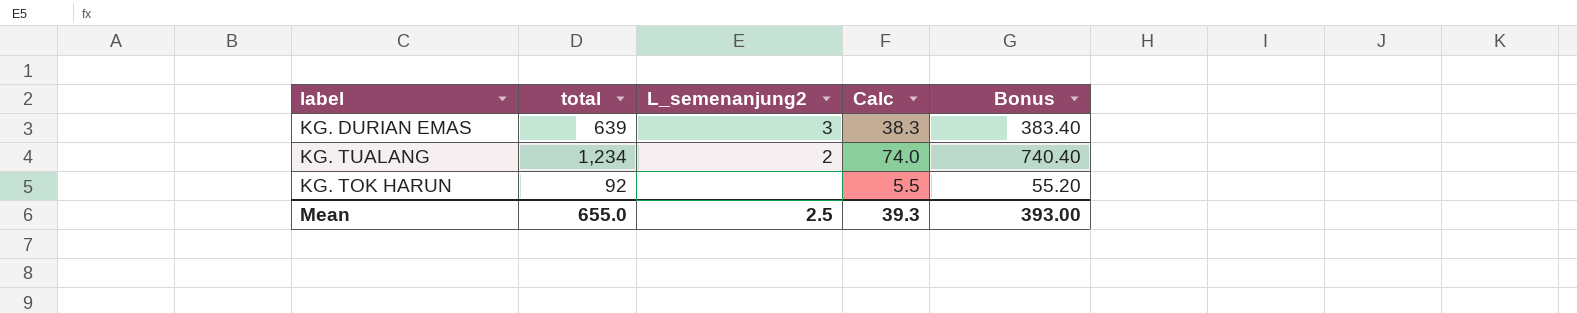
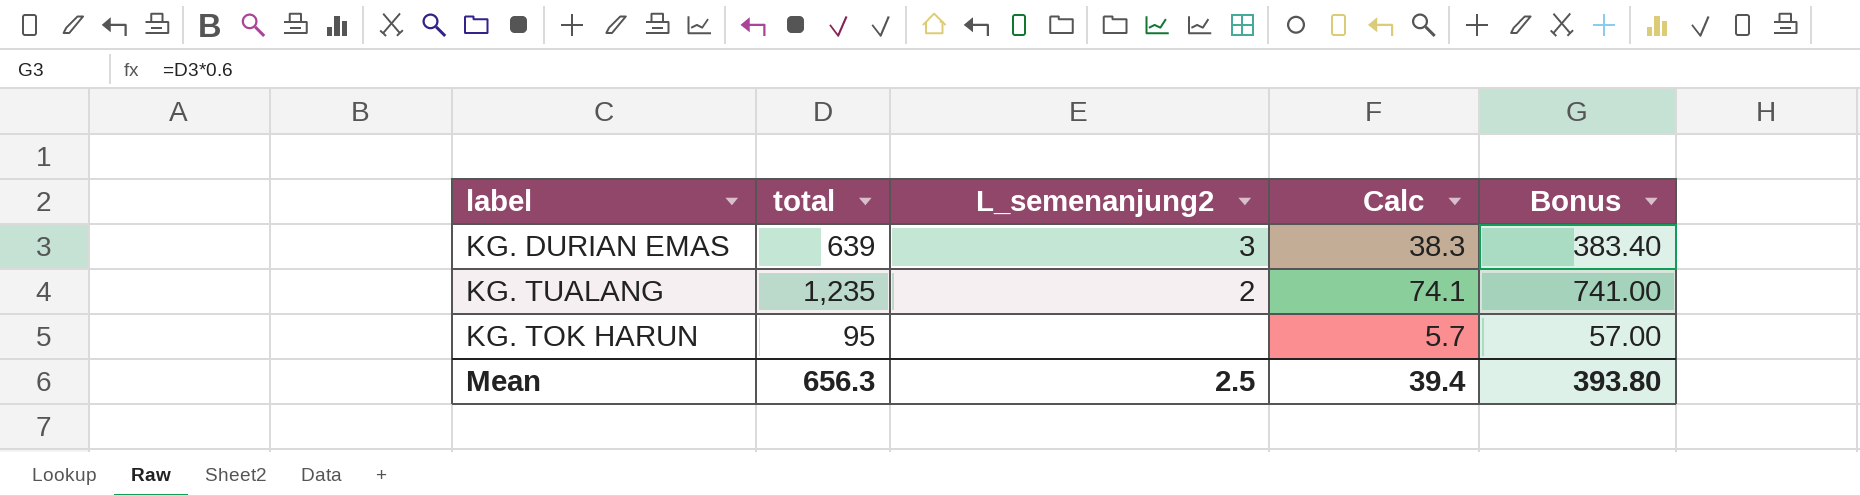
KG. TUALANG | total: 1,234 -> 1,235
KG. TUALANG | Calc: 74.0 -> 74.1
KG. TUALANG | Bonus: 740.40 -> 741.00
KG. TOK HARUN | total: 92 -> 95
KG. TOK HARUN | Calc: 5.5 -> 5.7
KG. TOK HARUN | Bonus: 55.20 -> 57.00
Mean | total: 655.0 -> 656.3
Mean | Calc: 39.3 -> 39.4
Mean | Bonus: 393.00 -> 393.80

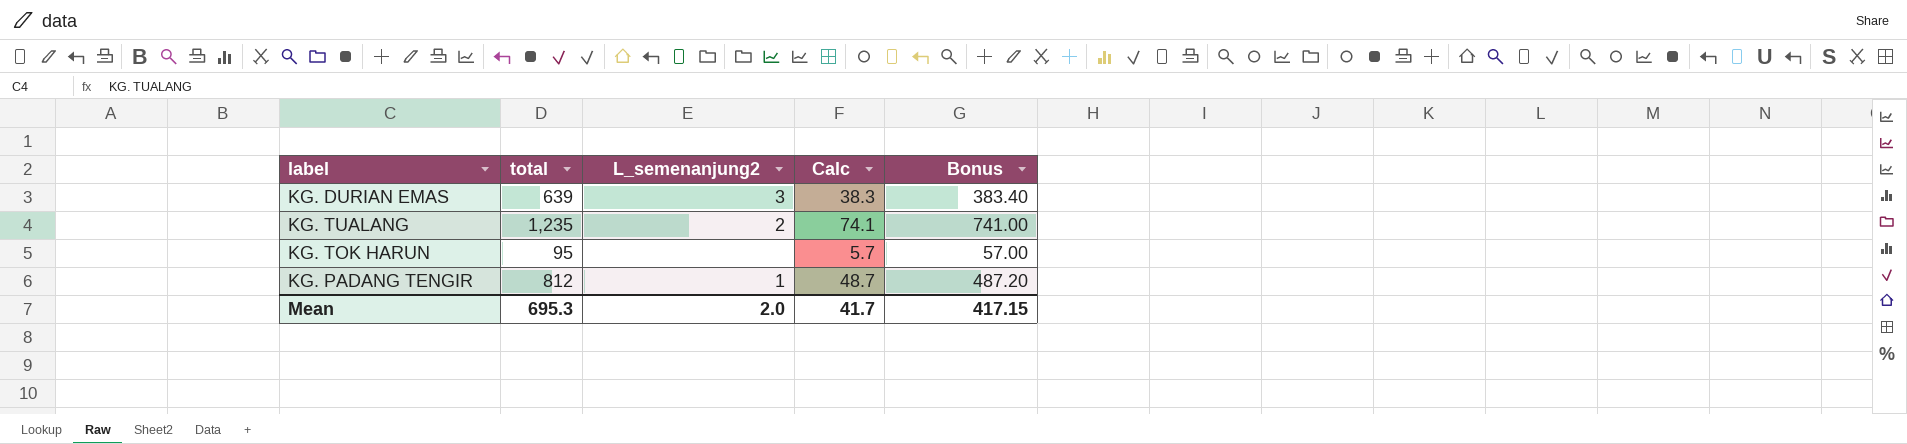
row KG. PADANG TENGIR: none -> 812 | 1 | 48.7 | 487.20
Mean | total: 656.3 -> 695.3
Mean | L_semenanjung2: 2.5 -> 2.0
Mean | Calc: 39.4 -> 41.7
Mean | Bonus: 393.80 -> 417.15

